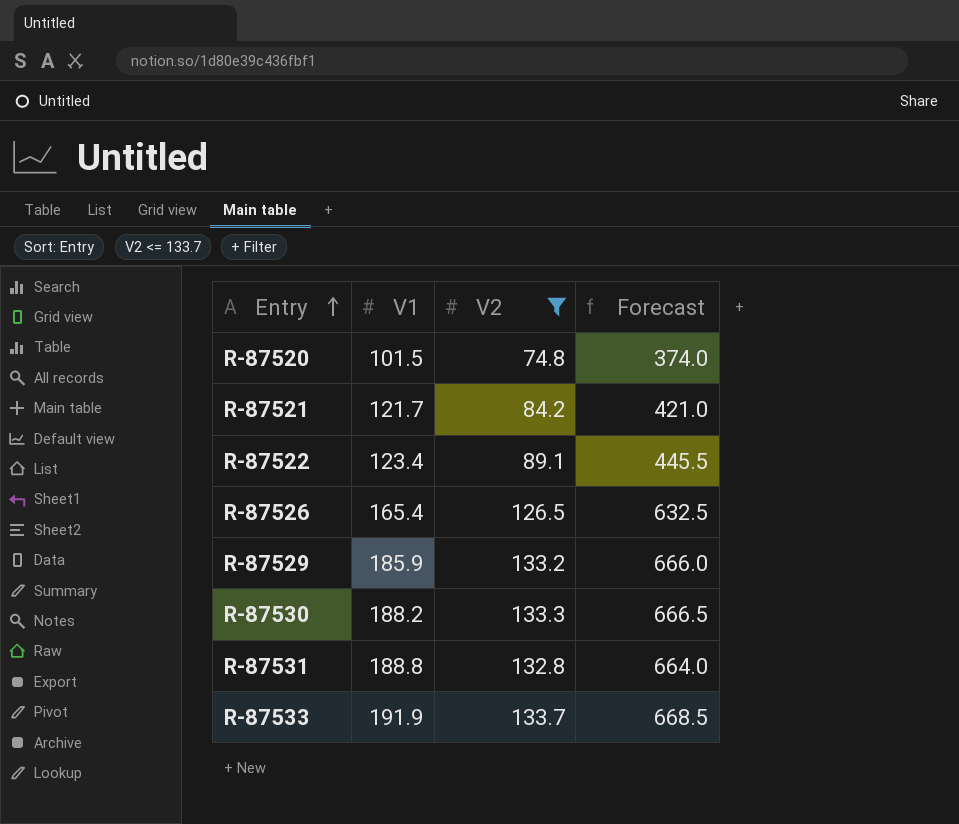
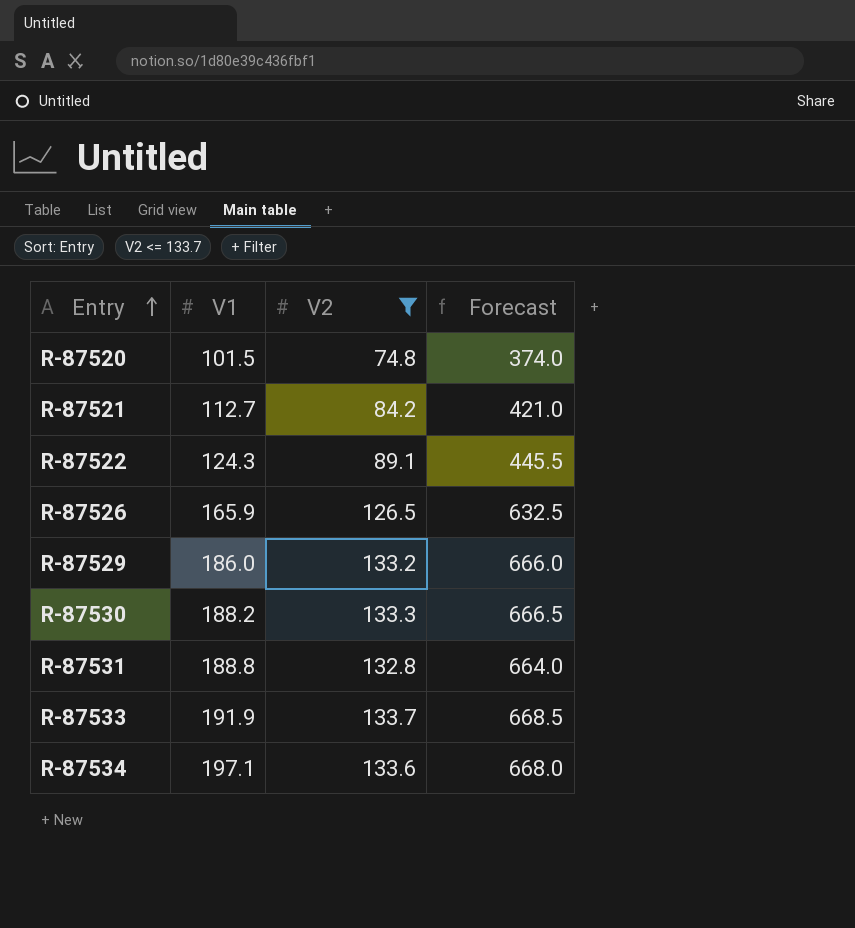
R-87521 | V1: 121.7 -> 112.7
R-87522 | V1: 123.4 -> 124.3
R-87526 | V1: 165.4 -> 165.9
R-87529 | V1: 185.9 -> 186.0
row R-87534: none -> 197.1 | 133.6 | 668.0

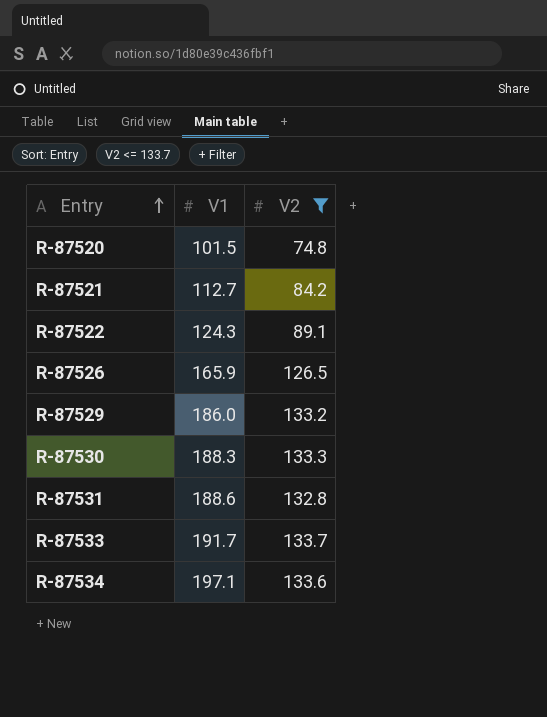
column Forecast | formula: [V2] * 5 -> none
R-87530 | V1: 188.2 -> 188.3
R-87531 | V1: 188.8 -> 188.6
R-87533 | V1: 191.9 -> 191.7

